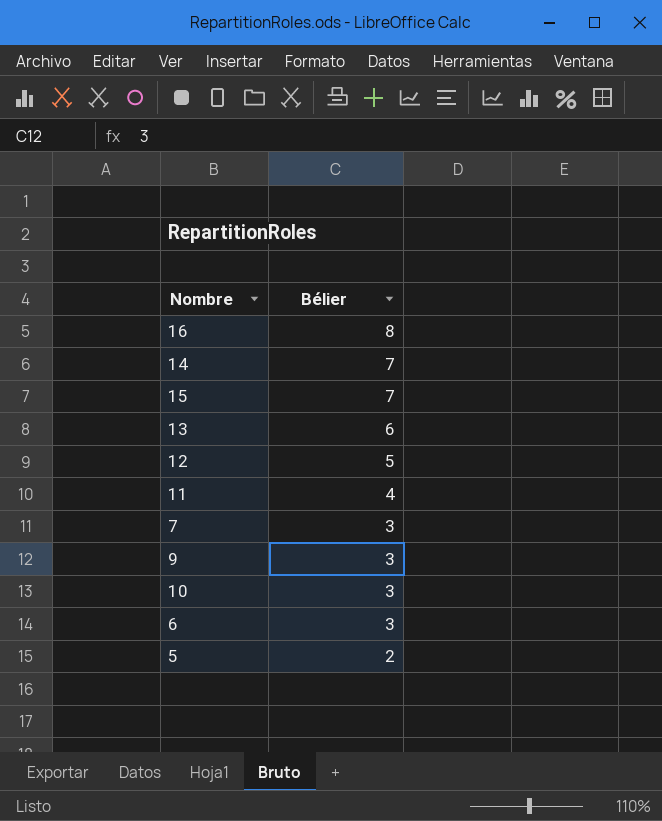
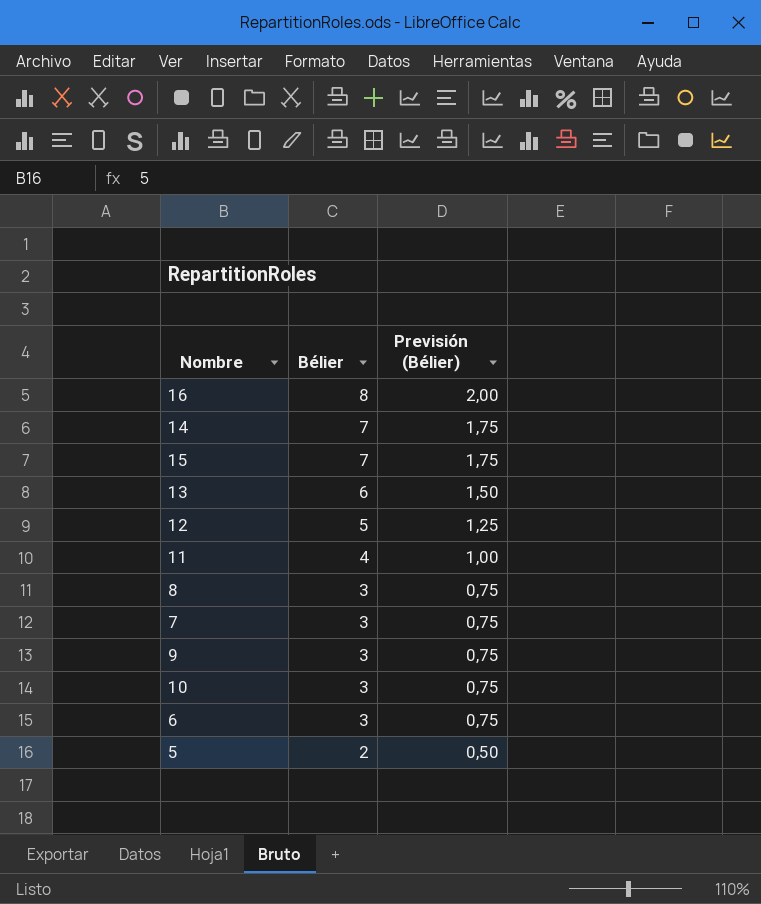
column Previsión (Bélier) | formula: none -> [Bélier] * 0,25
row 8: none -> 3 | 0,75

